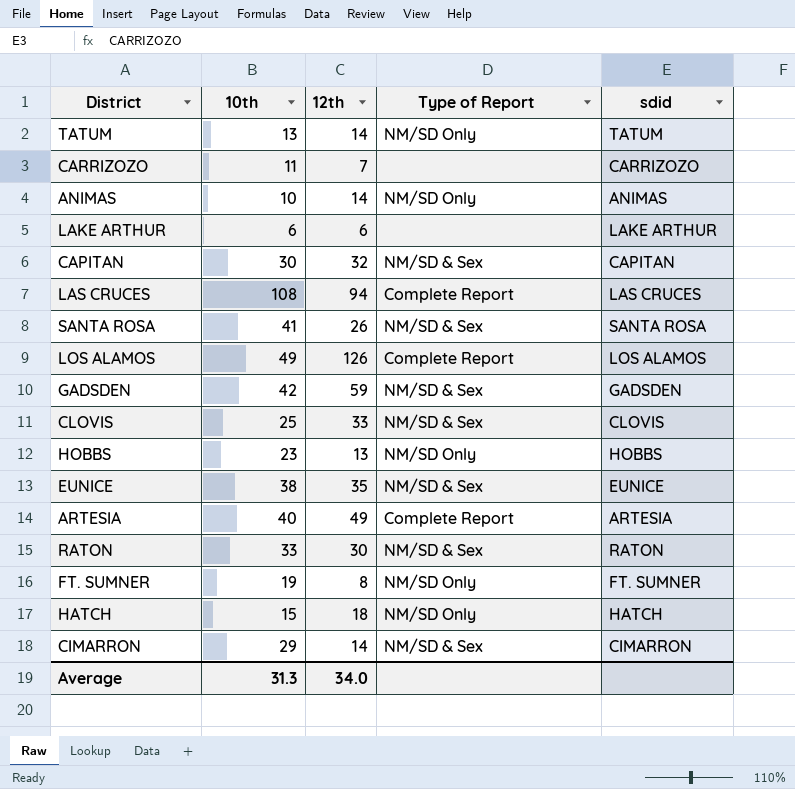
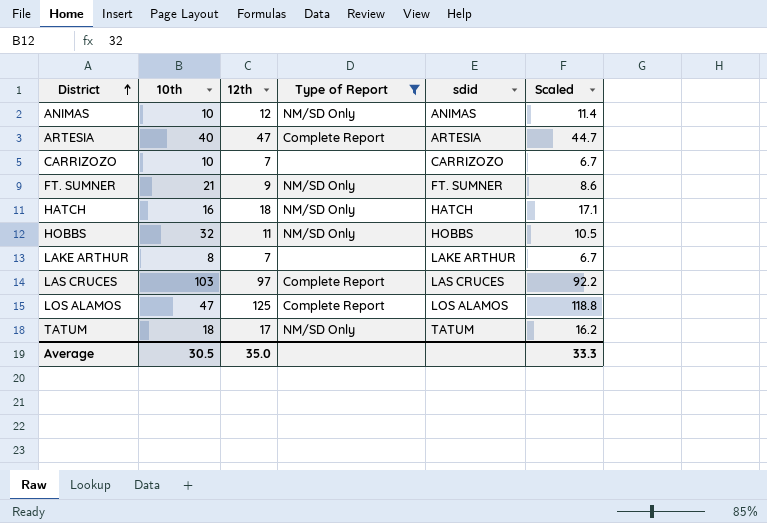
filter: none -> Type of Report != NM/SD & Sex
row order: none -> District ascending
column Scaled | formula: none -> [12th] * 0.95
ANIMAS | 12th: 14 -> 12
ARTESIA | 12th: 49 -> 47
CARRIZOZO | 10th: 11 -> 10
FT. SUMNER | 10th: 19 -> 21
FT. SUMNER | 12th: 8 -> 9
HATCH | 10th: 15 -> 16
HOBBS | 10th: 23 -> 32
HOBBS | 12th: 13 -> 11
LAKE ARTHUR | 10th: 6 -> 8
LAKE ARTHUR | 12th: 6 -> 7
LAS CRUCES | 10th: 108 -> 103
LAS CRUCES | 12th: 94 -> 97
LOS ALAMOS | 10th: 49 -> 47
LOS ALAMOS | 12th: 126 -> 125
TATUM | 10th: 13 -> 18
TATUM | 12th: 14 -> 17
Average | 10th: 31.3 -> 30.5
Average | 12th: 34.0 -> 35.0

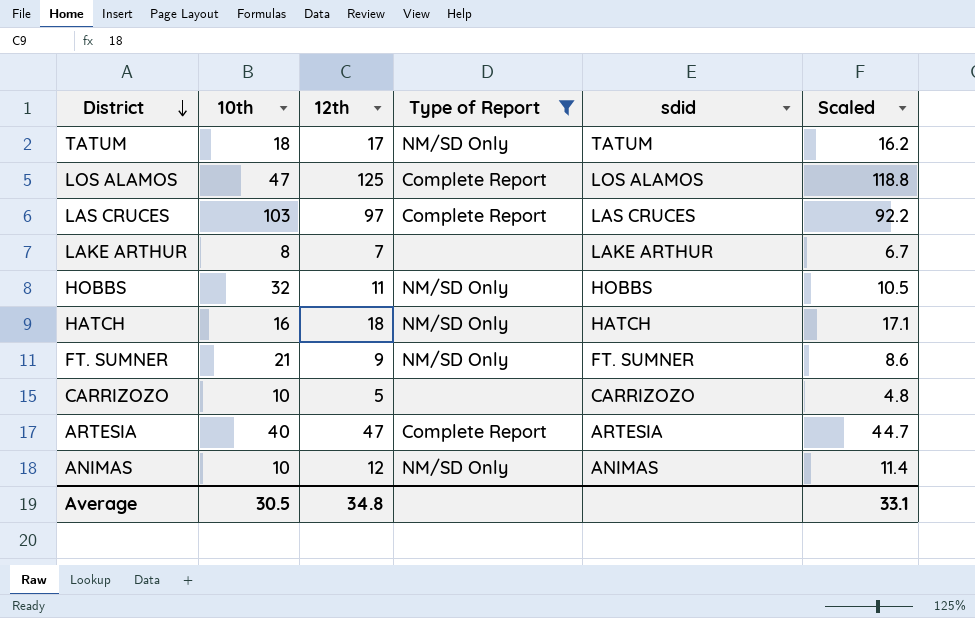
row order: District ascending -> District descending
CARRIZOZO | 12th: 7 -> 5
CARRIZOZO | Scaled: 6.7 -> 4.8
Average | 12th: 35.0 -> 34.8
Average | Scaled: 33.3 -> 33.1

